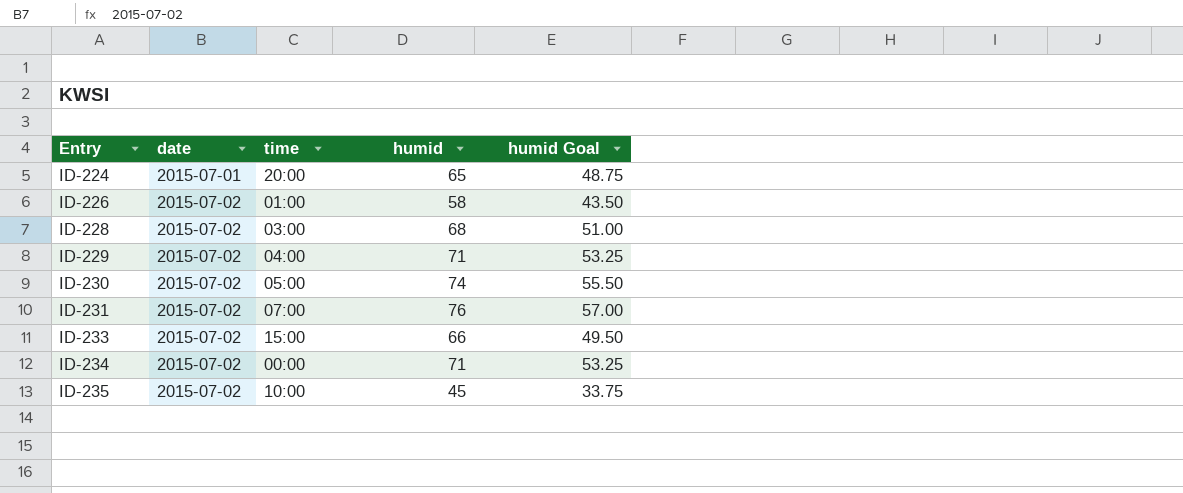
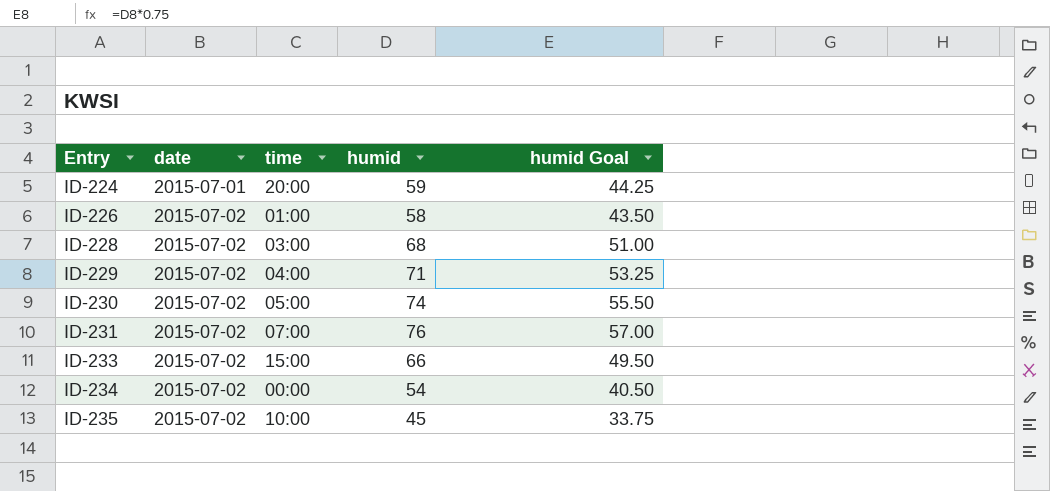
ID-224 | humid: 65 -> 59
ID-224 | humid Goal: 48.75 -> 44.25
ID-234 | humid: 71 -> 54
ID-234 | humid Goal: 53.25 -> 40.50

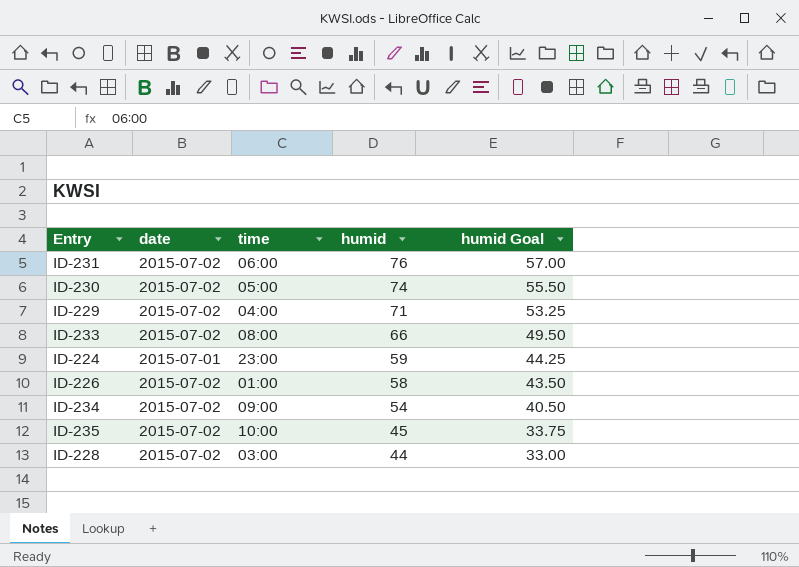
row order: Entry ascending -> humid descending
ID-231 | time: 07:00 -> 06:00
ID-233 | time: 15:00 -> 08:00
ID-224 | time: 20:00 -> 23:00
ID-234 | time: 00:00 -> 09:00
ID-228 | humid: 68 -> 44
ID-228 | humid Goal: 51.00 -> 33.00

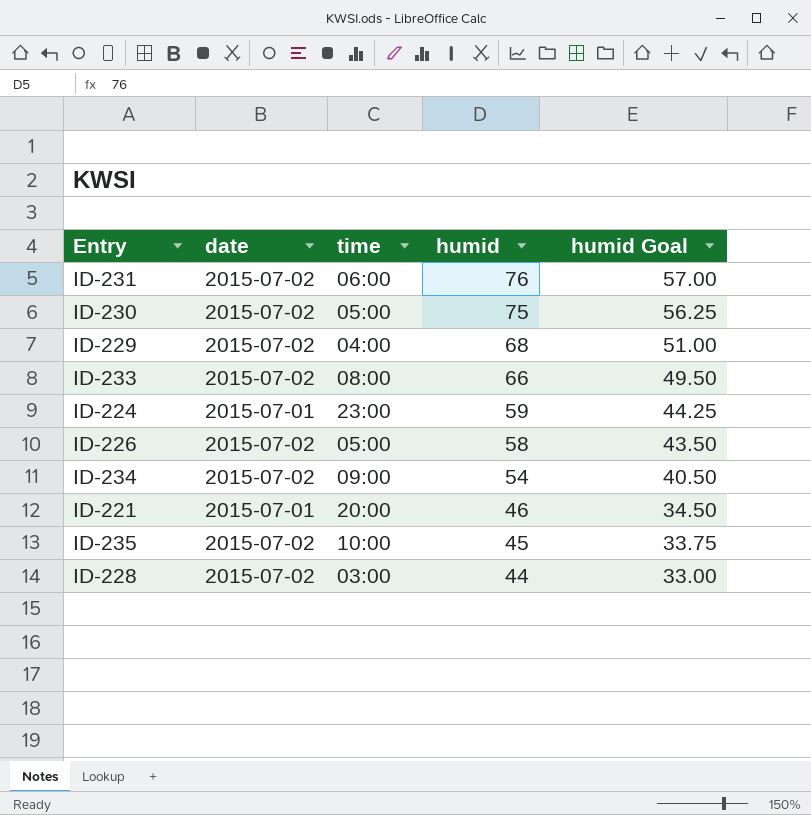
ID-230 | humid: 74 -> 75
ID-230 | humid Goal: 55.50 -> 56.25
ID-229 | humid: 71 -> 68
ID-229 | humid Goal: 53.25 -> 51.00
ID-226 | time: 01:00 -> 05:00
row ID-221: none -> 2015-07-01 | 20:00 | 46 | 34.50

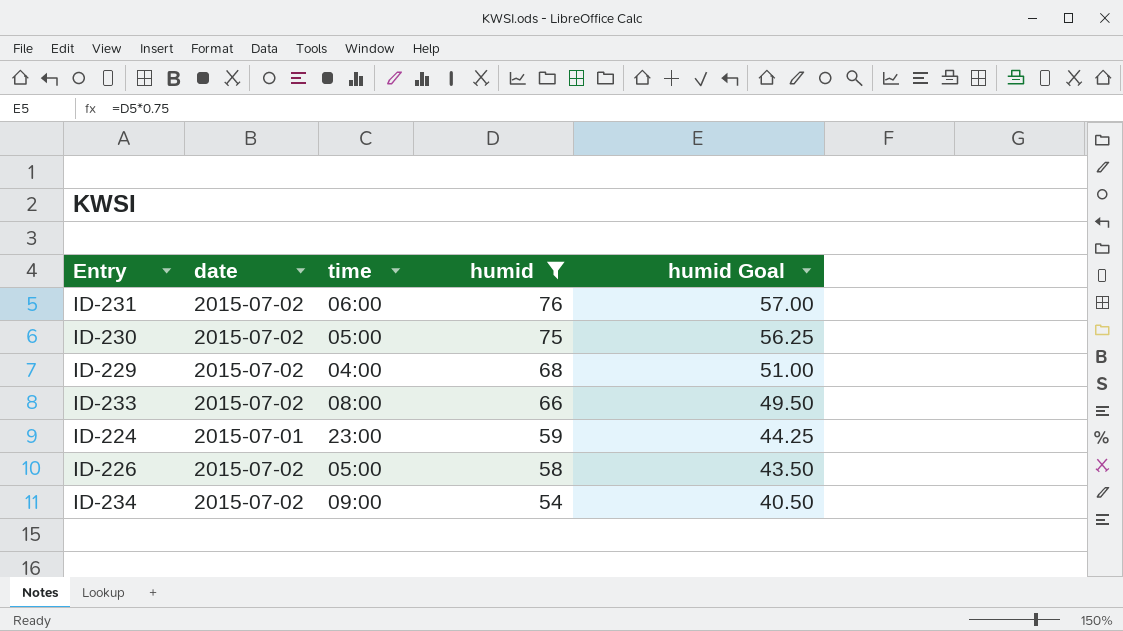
filter: none -> humid >= 54

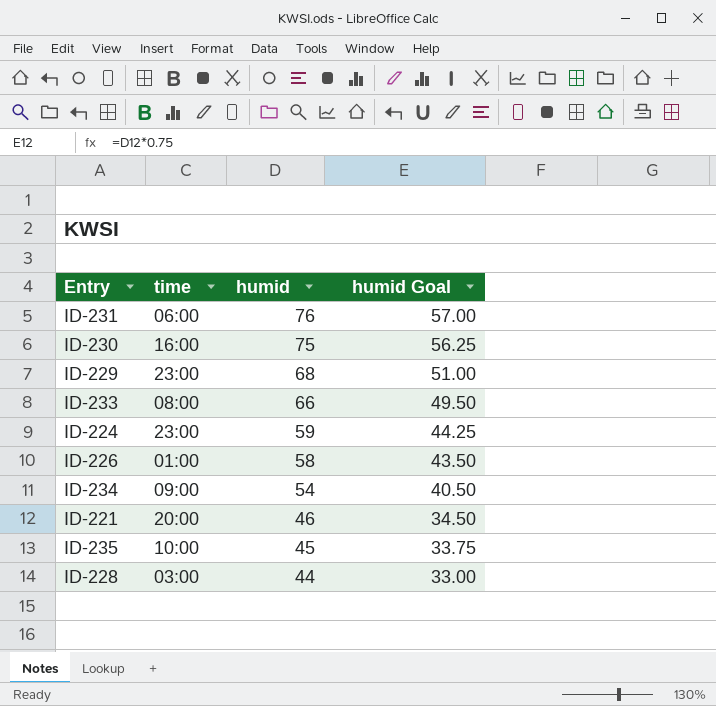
filter: humid >= 54 -> none
column date | position: 2 -> none
ID-230 | time: 05:00 -> 16:00
ID-229 | time: 04:00 -> 23:00
ID-226 | time: 05:00 -> 01:00

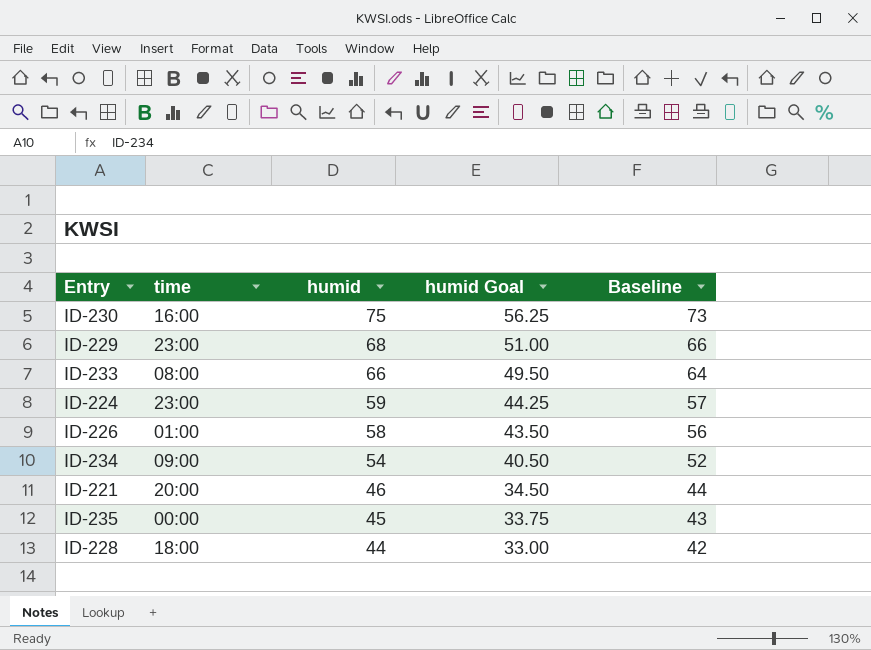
column Baseline | formula: none -> [humid] - 2
row ID-231: 06:00 | 76 | 57.00 -> none
ID-235 | time: 10:00 -> 00:00
ID-228 | time: 03:00 -> 18:00

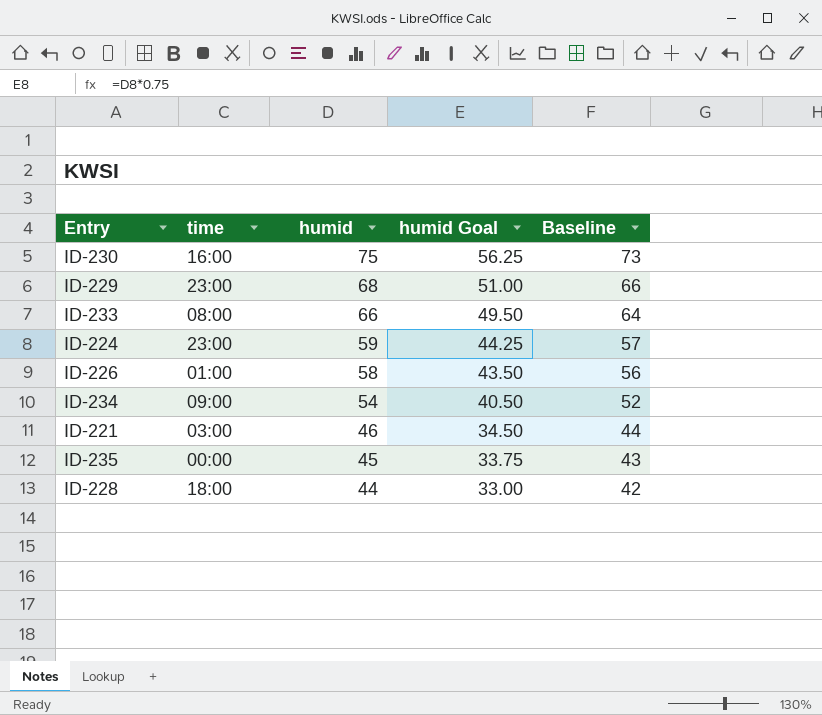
ID-221 | time: 20:00 -> 03:00

